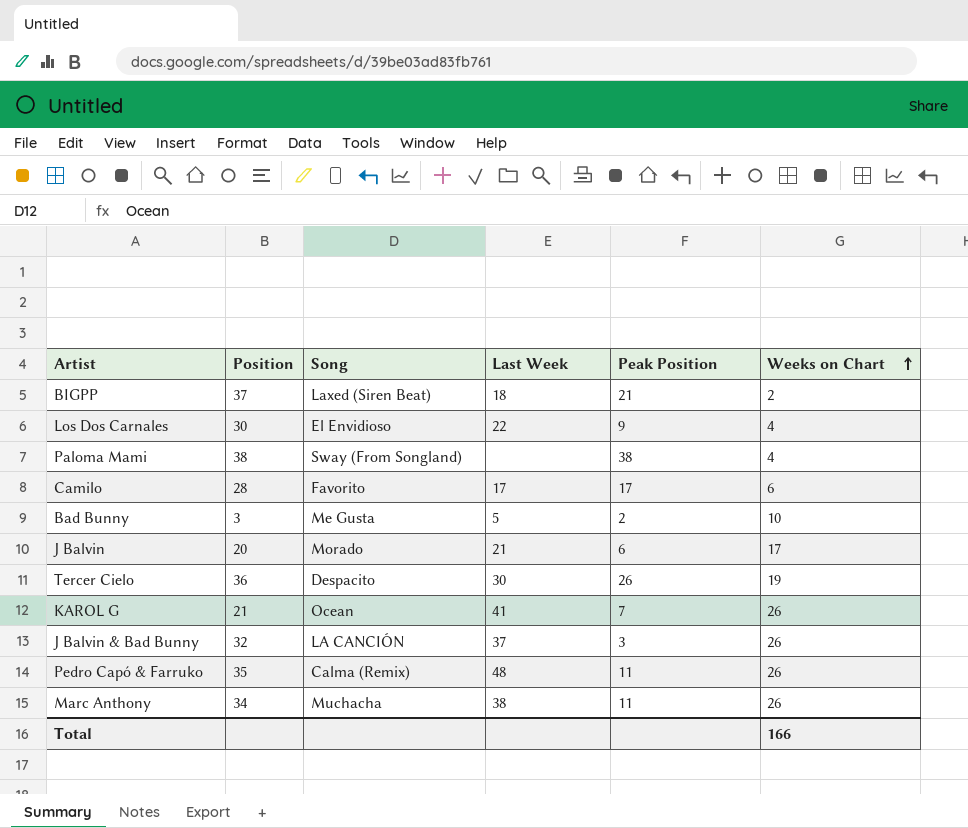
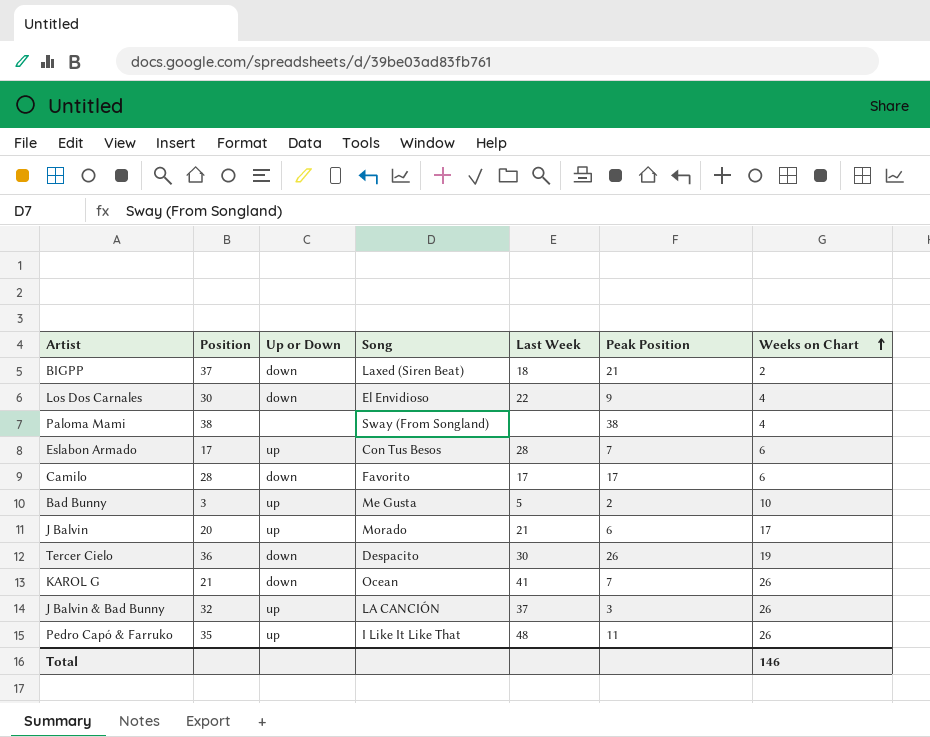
column Up or Down | position: none -> 3
row Marc Anthony: 34 | Muchacha | 38 | 11 | 26 -> none
row Eslabon Armado: none -> 17 | up | Con Tus Besos | 28 | 7 | 6
Pedro Capó & Farruko | Song: Calma (Remix) -> I Like It Like That
Total | Weeks on Chart: 166 -> 146

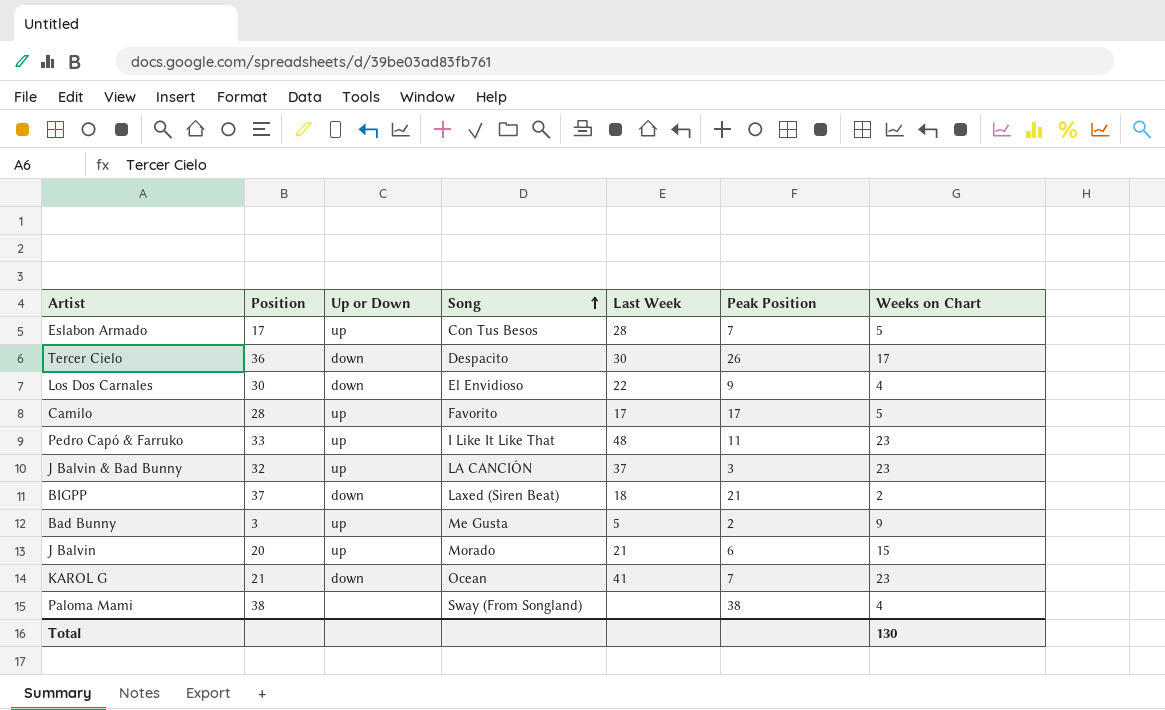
row order: Weeks on Chart ascending -> Song ascending
Eslabon Armado | Weeks on Chart: 6 -> 5
Tercer Cielo | Weeks on Chart: 19 -> 17
Camilo | Up or Down: down -> up
Camilo | Weeks on Chart: 6 -> 5
Pedro Capó & Farruko | Position: 35 -> 33
Pedro Capó & Farruko | Weeks on Chart: 26 -> 23
J Balvin & Bad Bunny | Weeks on Chart: 26 -> 23
Bad Bunny | Weeks on Chart: 10 -> 9
J Balvin | Weeks on Chart: 17 -> 15
KAROL G | Weeks on Chart: 26 -> 23
Total | Weeks on Chart: 146 -> 130

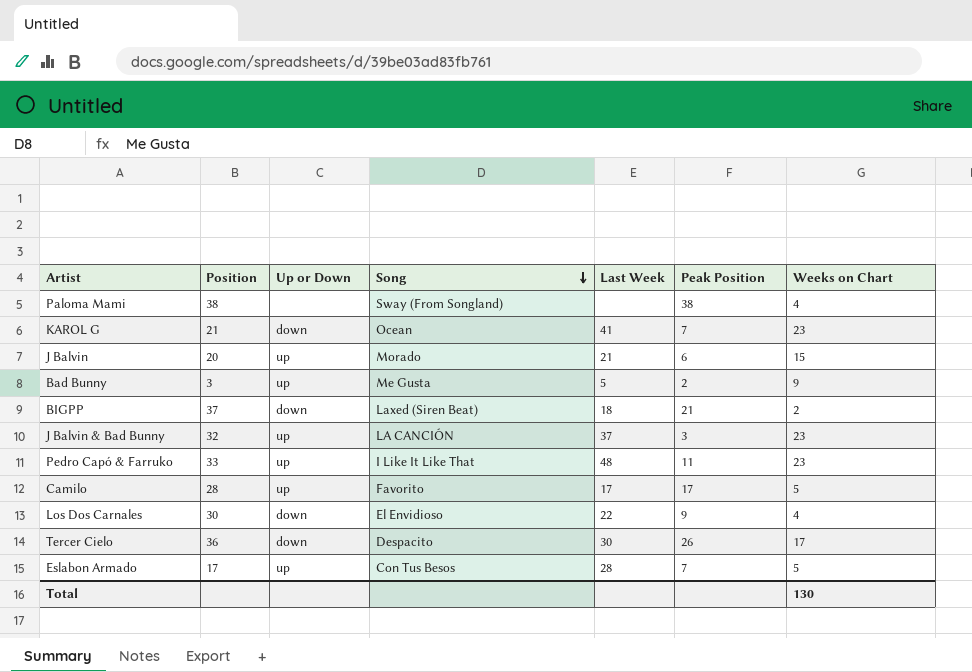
row order: Song ascending -> Song descending

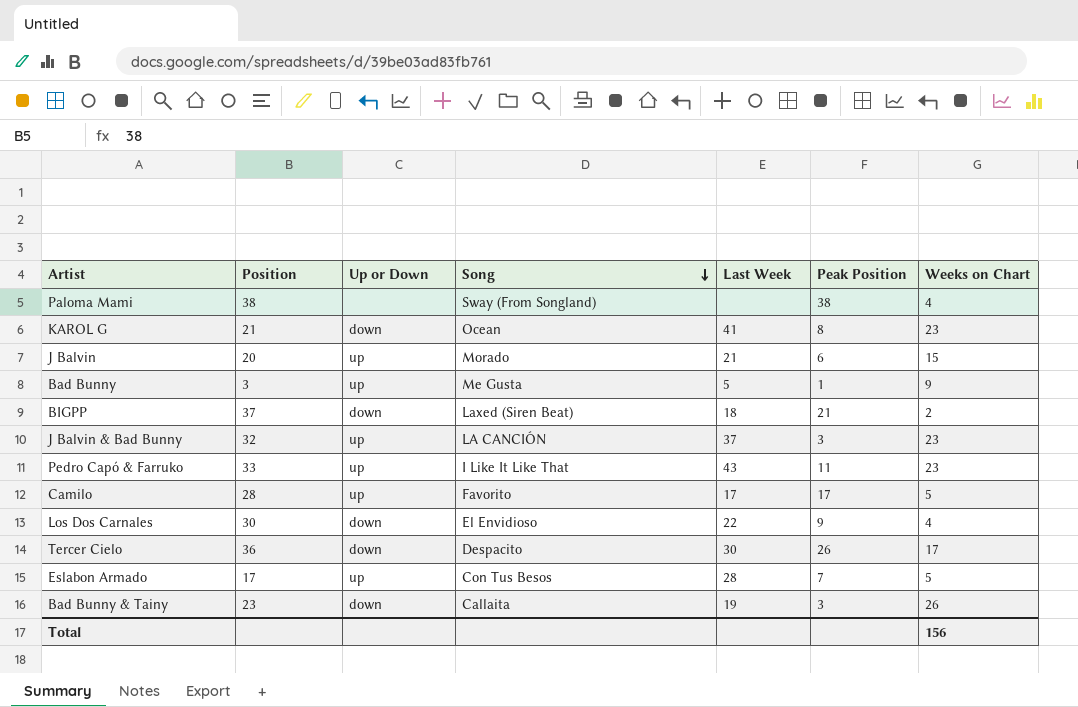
KAROL G | Peak Position: 7 -> 8
Bad Bunny | Peak Position: 2 -> 1
Pedro Capó & Farruko | Last Week: 48 -> 43
row Bad Bunny & Tainy: none -> 23 | down | Callaita | 19 | 3 | 26
Total | Weeks on Chart: 130 -> 156

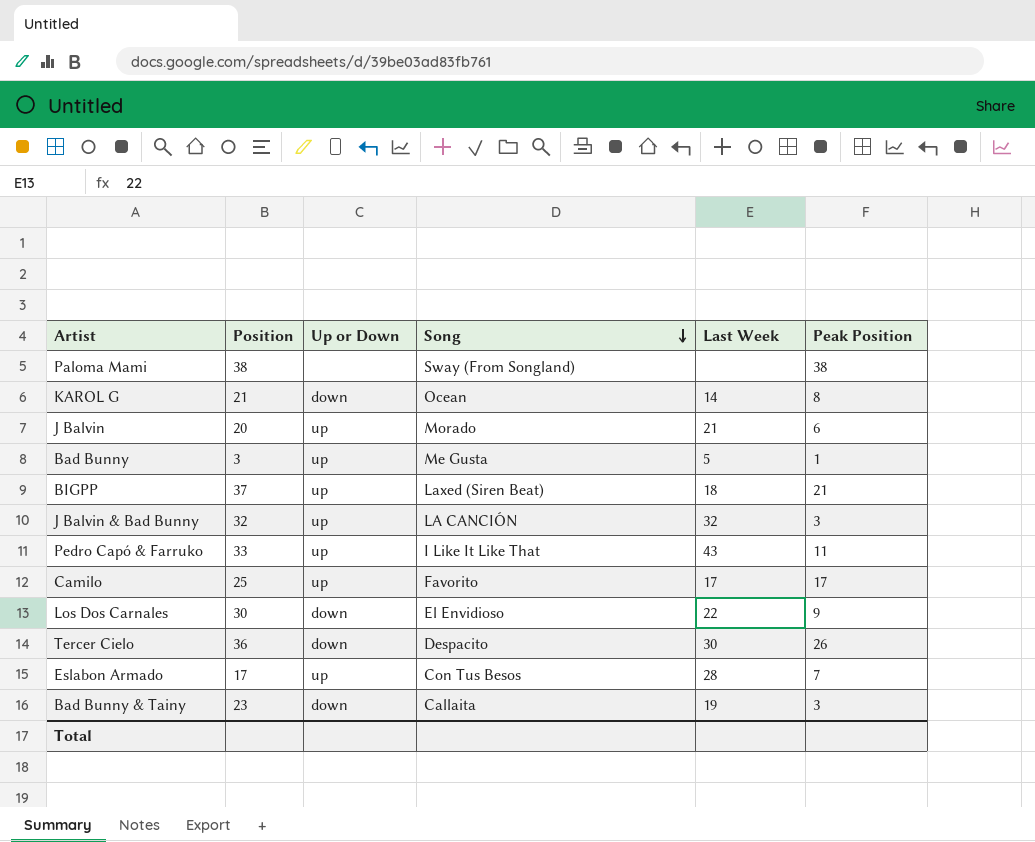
column Weeks on Chart | position: 7 -> none
KAROL G | Last Week: 41 -> 14
BIGPP | Up or Down: down -> up
J Balvin & Bad Bunny | Last Week: 37 -> 32
Camilo | Position: 28 -> 25

